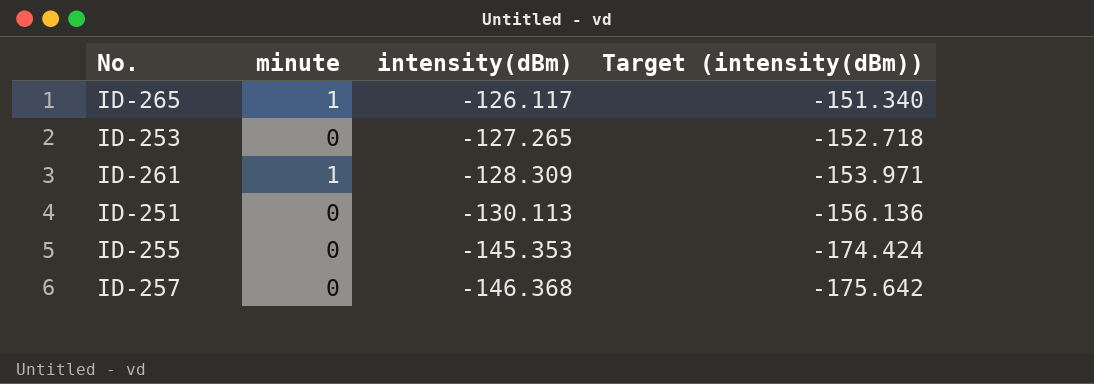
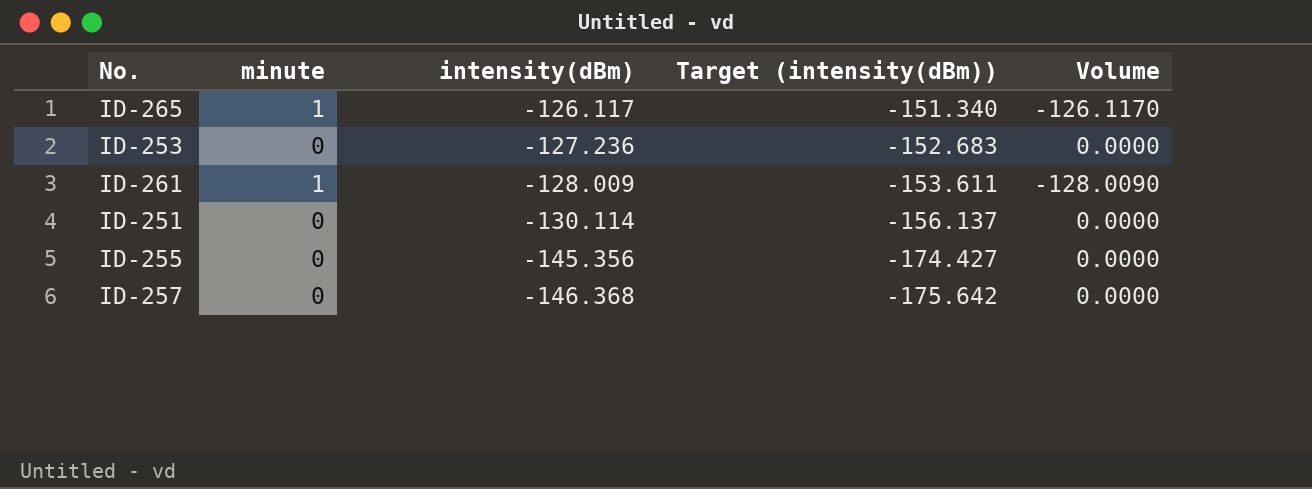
column Volume | formula: none -> [minute] * [intensity(dBm)]
ID-253 | intensity(dBm): -127.265 -> -127.236
ID-253 | Target (intensity(dBm)): -152.718 -> -152.683
ID-261 | intensity(dBm): -128.309 -> -128.009
ID-261 | Target (intensity(dBm)): -153.971 -> -153.611
ID-251 | intensity(dBm): -130.113 -> -130.114
ID-251 | Target (intensity(dBm)): -156.136 -> -156.137
ID-255 | intensity(dBm): -145.353 -> -145.356
ID-255 | Target (intensity(dBm)): -174.424 -> -174.427

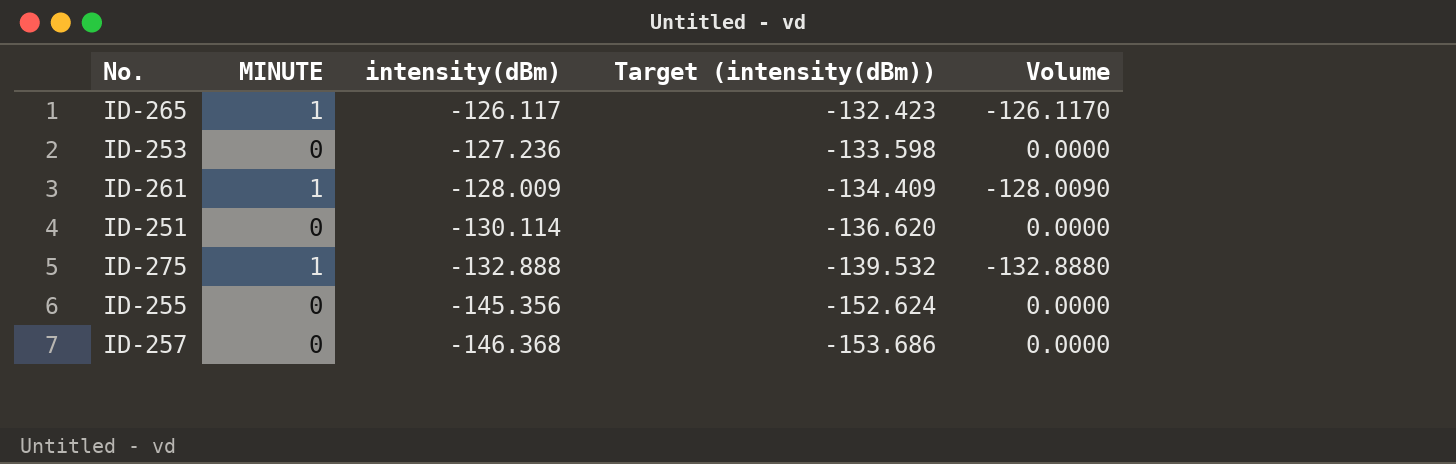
column name: minute -> MINUTE
column Target (intensity(dBm)) | formula: [intensity(dBm)] * 1.2 -> [intensity(dBm)] * 1.05
row ID-275: none -> 1 | -132.888 | -139.532 | -132.8880

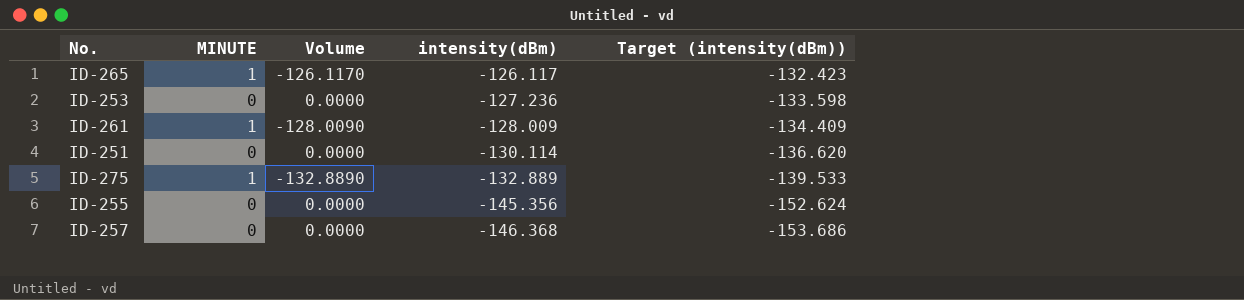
column Volume | position: 5 -> 3
ID-275 | Volume: -132.8880 -> -132.8890
ID-275 | intensity(dBm): -132.888 -> -132.889
ID-275 | Target (intensity(dBm)): -139.532 -> -139.533

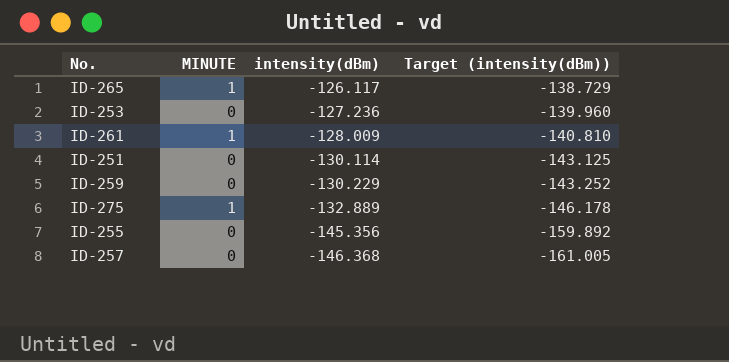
column Volume | formula: [MINUTE] * [intensity(dBm)] -> none
column Target (intensity(dBm)) | formula: [intensity(dBm)] * 1.05 -> [intensity(dBm)] * 1.1
row ID-259: none -> 0 | -130.229 | -143.252

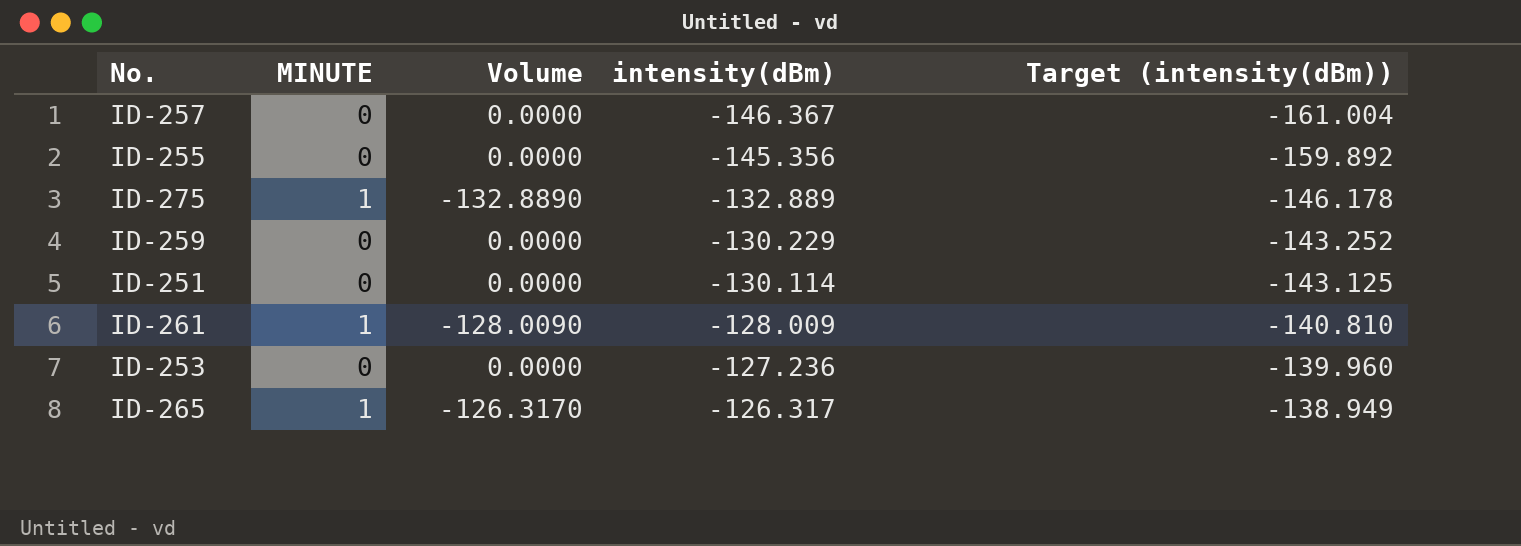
row order: intensity(dBm) descending -> intensity(dBm) ascending
column Volume | formula: none -> [MINUTE] * [intensity(dBm)]
ID-257 | intensity(dBm): -146.368 -> -146.367
ID-257 | Target (intensity(dBm)): -161.005 -> -161.004
ID-265 | intensity(dBm): -126.117 -> -126.317
ID-265 | Target (intensity(dBm)): -138.729 -> -138.949

